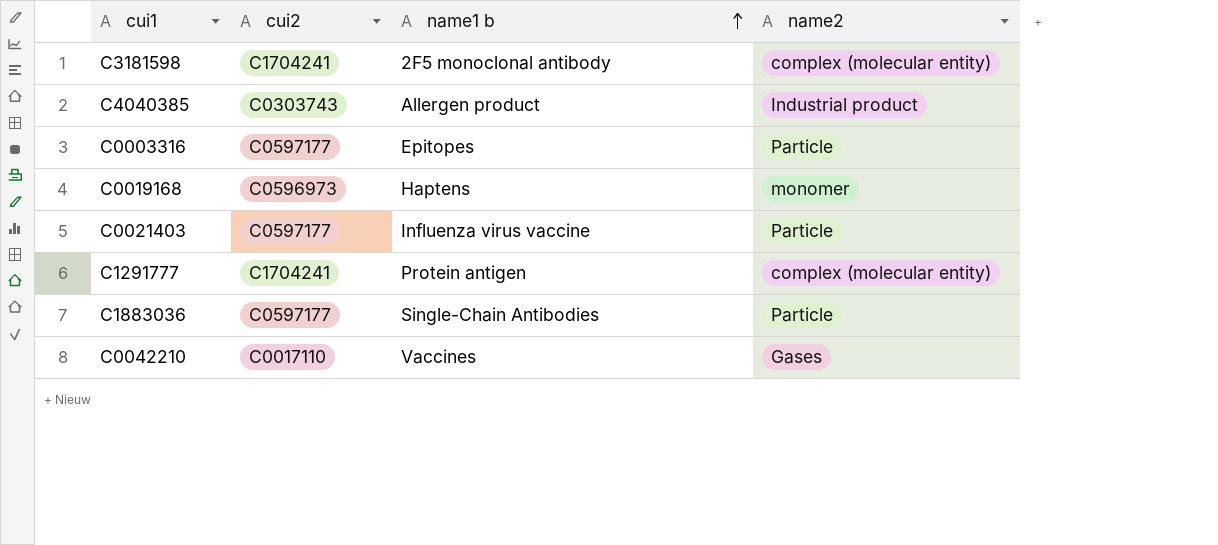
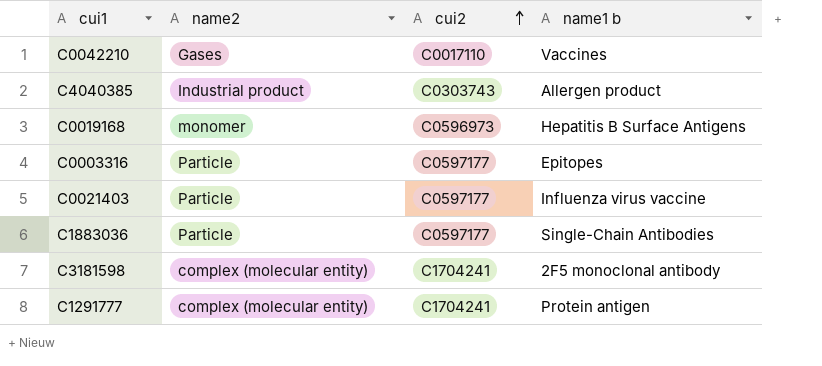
row order: name1 b ascending -> cui2 ascending
column name2 | position: 4 -> 2
C0019168 | name1 b: Haptens -> Hepatitis B Surface Antigens

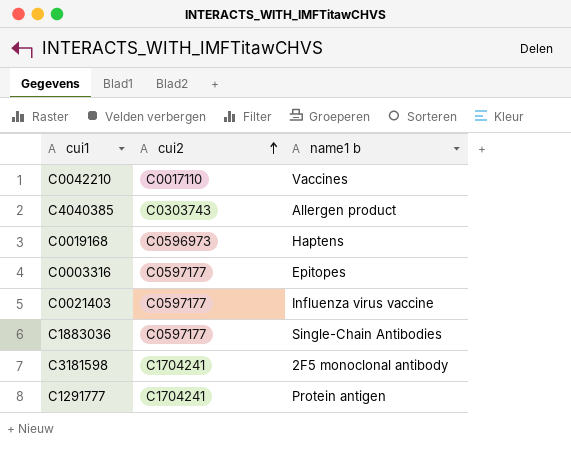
column name2 | position: 2 -> none
C0019168 | name1 b: Hepatitis B Surface Antigens -> Haptens

